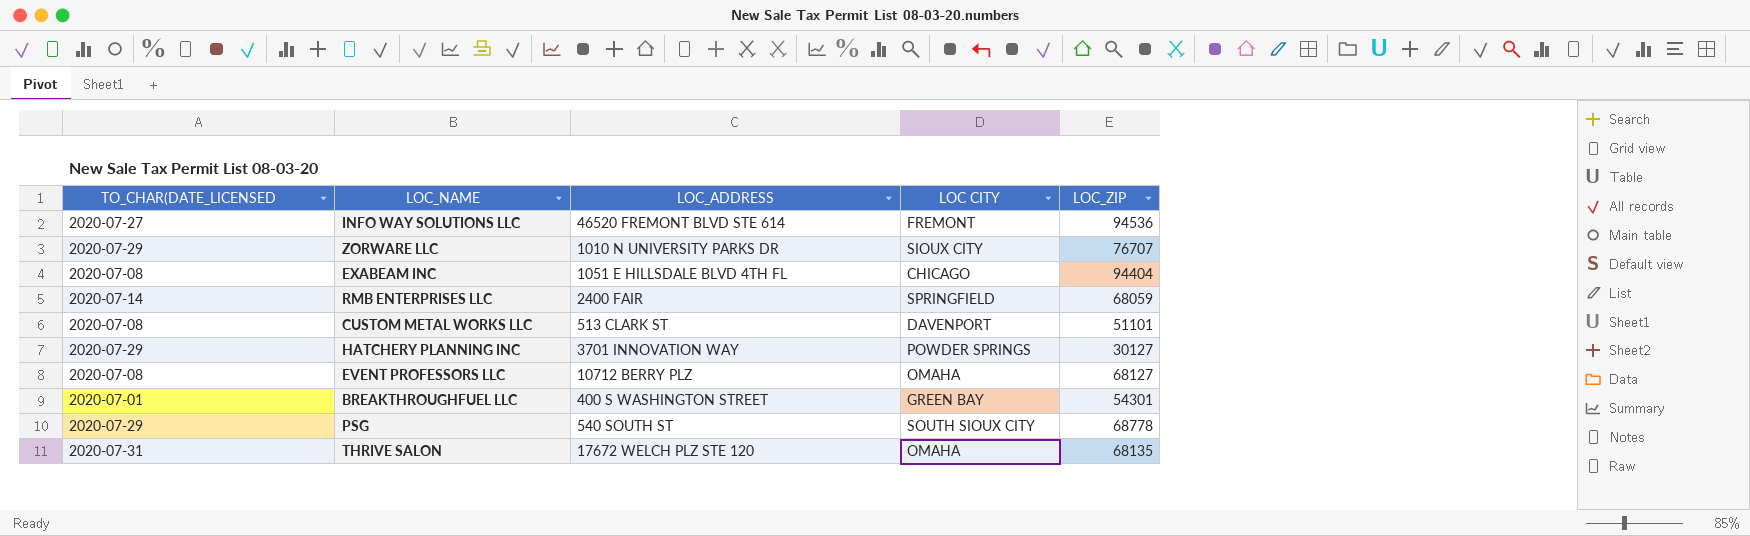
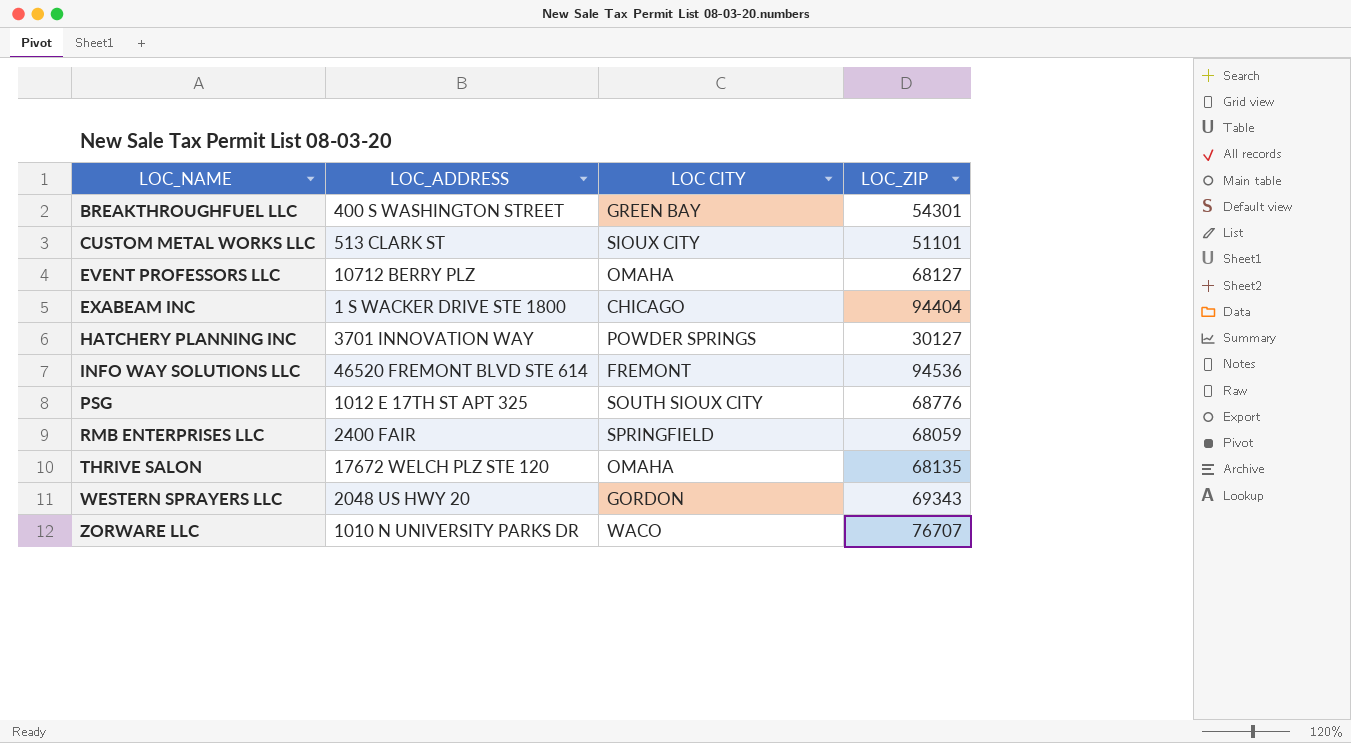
row order: none -> LOC_NAME ascending
column TO_CHAR(DATE_LICENSED | position: 1 -> none
CUSTOM METAL WORKS LLC | LOC CITY: DAVENPORT -> SIOUX CITY
EXABEAM INC | LOC_ADDRESS: 1051 E HILLSDALE BLVD 4TH FL -> 1 S WACKER DRIVE STE 1800
PSG | LOC_ADDRESS: 540 SOUTH ST -> 1012 E 17TH ST APT 325
PSG | LOC_ZIP: 68778 -> 68776
row WESTERN SPRAYERS LLC: none -> 2048 US HWY 20 | GORDON | 69343
ZORWARE LLC | LOC CITY: SIOUX CITY -> WACO

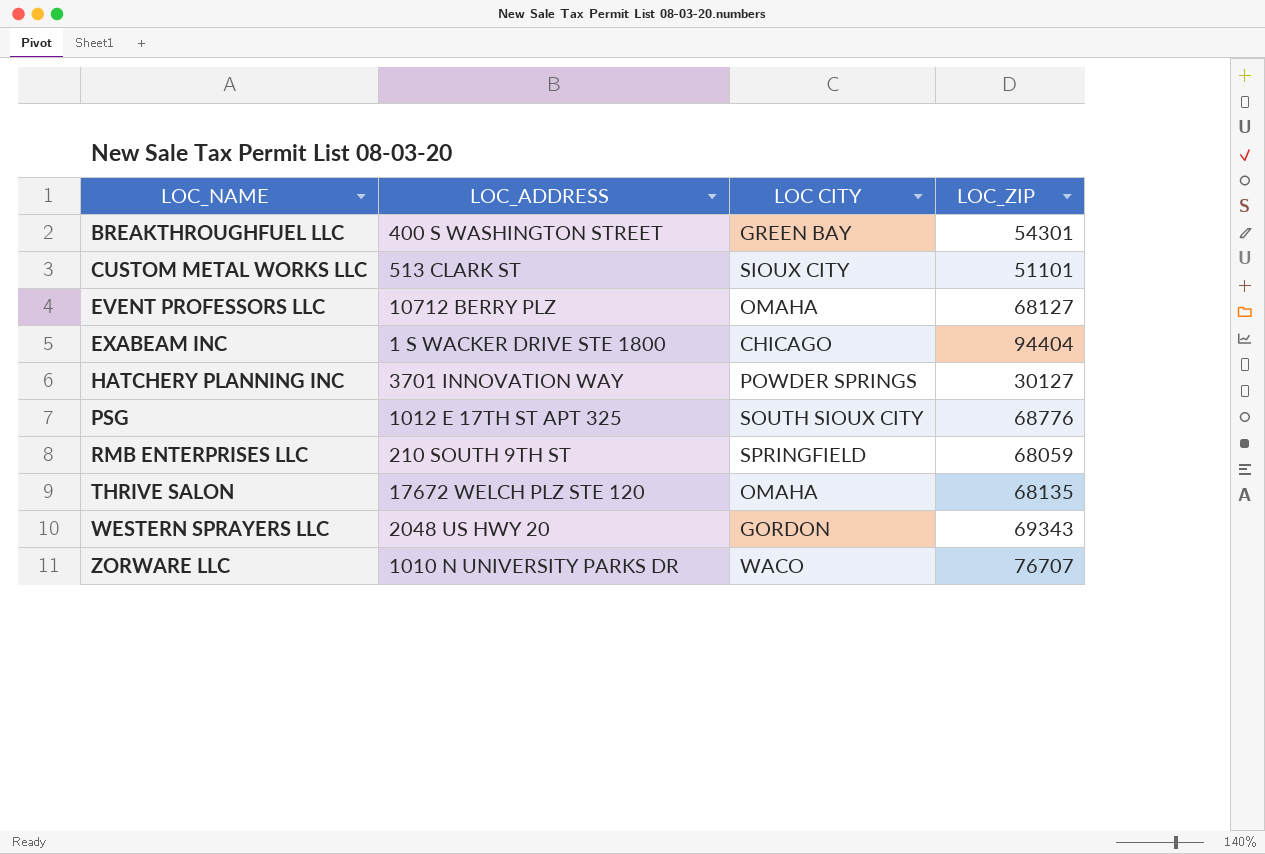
row INFO WAY SOLUTIONS LLC: 46520 FREMONT BLVD STE 614 | FREMONT | 94536 -> none
RMB ENTERPRISES LLC | LOC_ADDRESS: 2400 FAIR -> 210 SOUTH 9TH ST

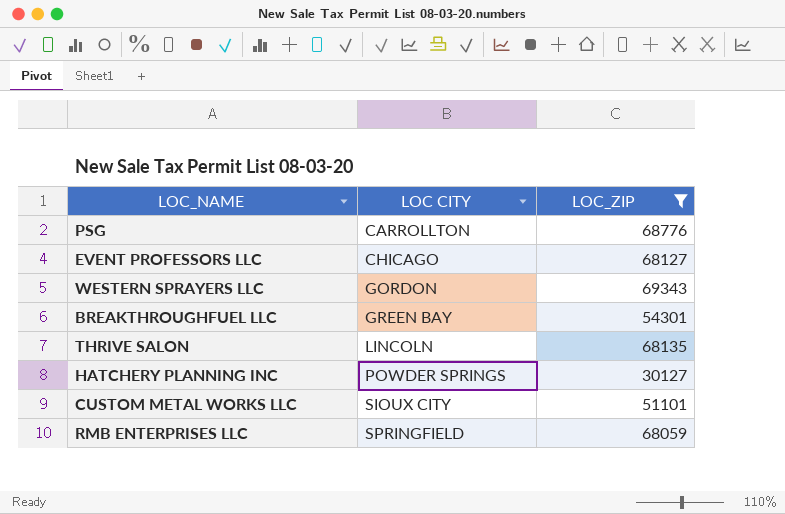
filter: none -> LOC_ZIP <= 69343
row order: LOC_NAME ascending -> LOC CITY ascending
column LOC_ADDRESS | position: 2 -> none
PSG | LOC CITY: SOUTH SIOUX CITY -> CARROLLTON
EVENT PROFESSORS LLC | LOC CITY: OMAHA -> CHICAGO
THRIVE SALON | LOC CITY: OMAHA -> LINCOLN

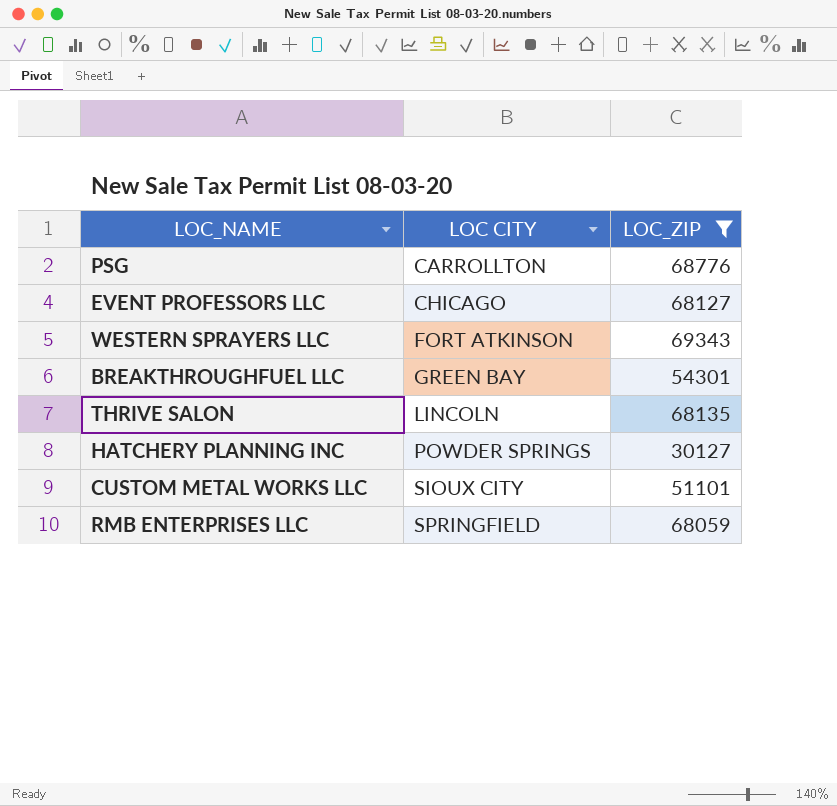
WESTERN SPRAYERS LLC | LOC CITY: GORDON -> FORT ATKINSON

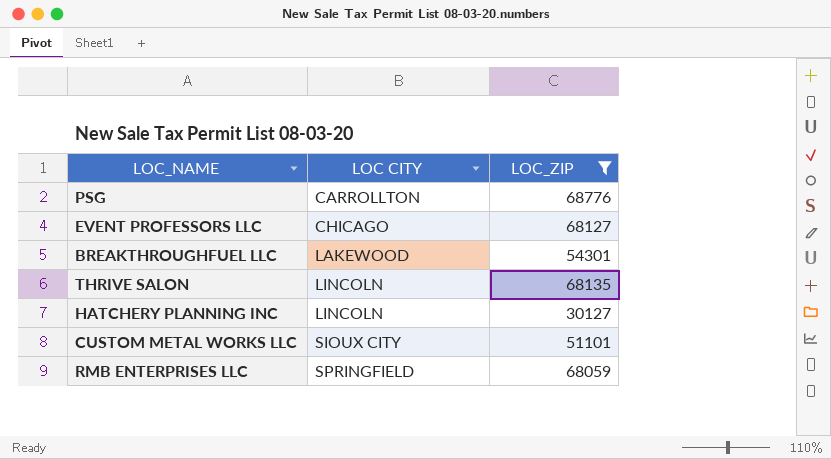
row WESTERN SPRAYERS LLC: FORT ATKINSON | 69343 -> none
BREAKTHROUGHFUEL LLC | LOC CITY: GREEN BAY -> LAKEWOOD
HATCHERY PLANNING INC | LOC CITY: POWDER SPRINGS -> LINCOLN

